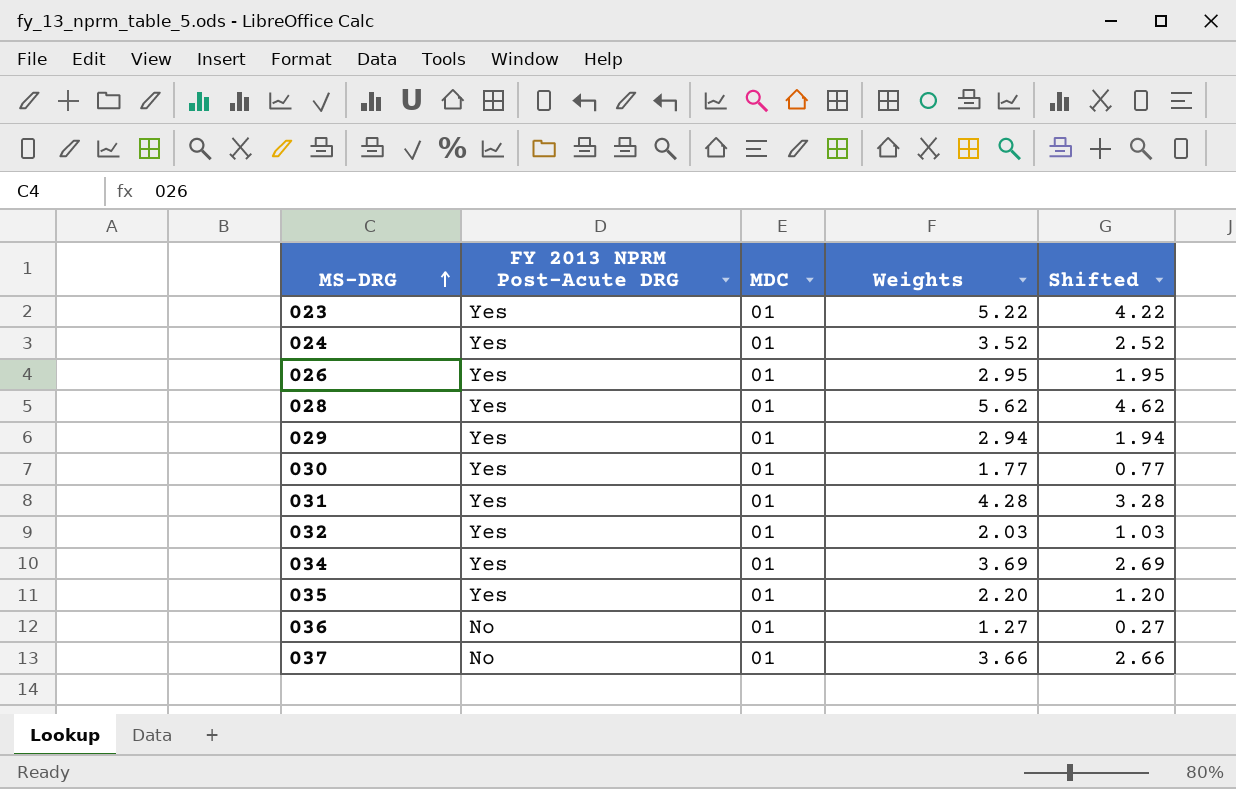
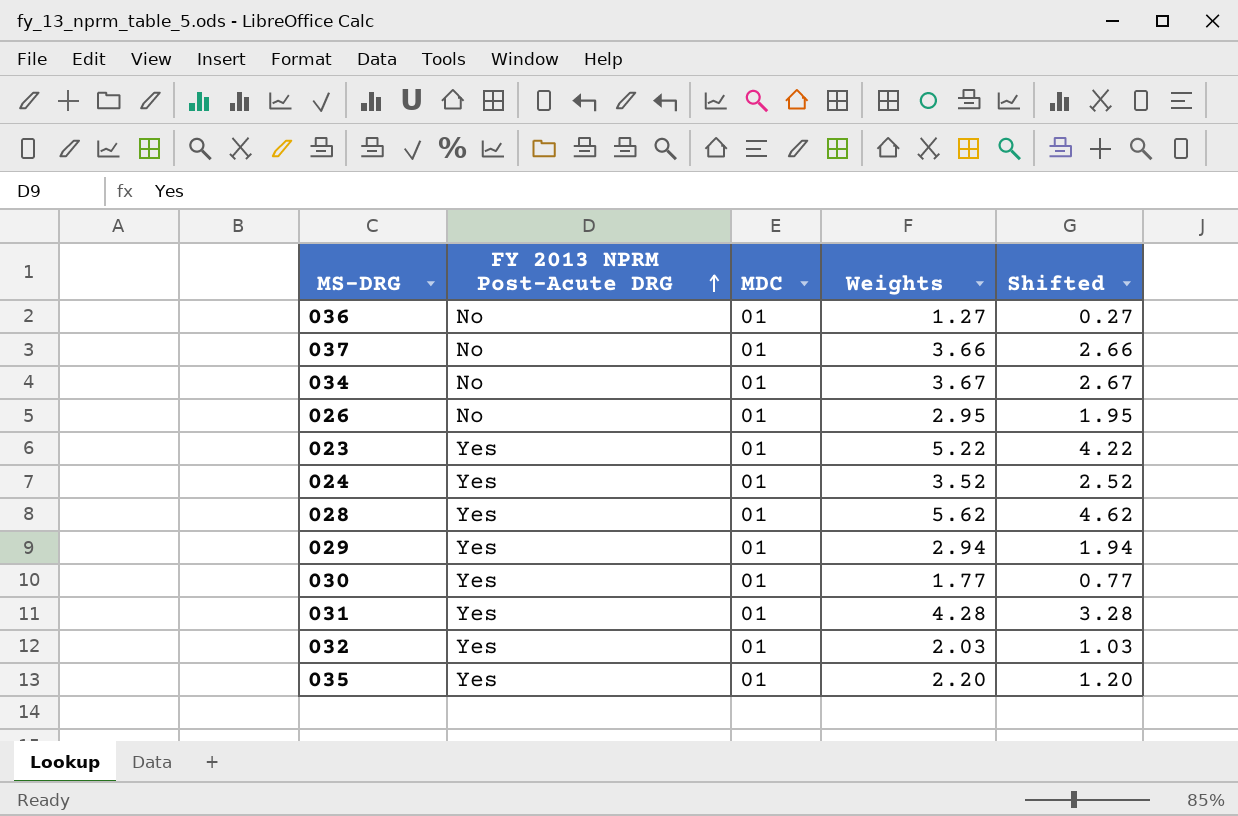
row order: MS-DRG ascending -> FY 2013 NPRM Post-Acute DRG ascending
034 | FY 2013 NPRM Post-Acute DRG: Yes -> No
034 | Weights: 3.69 -> 3.67
034 | Shifted: 2.69 -> 2.67
026 | FY 2013 NPRM Post-Acute DRG: Yes -> No

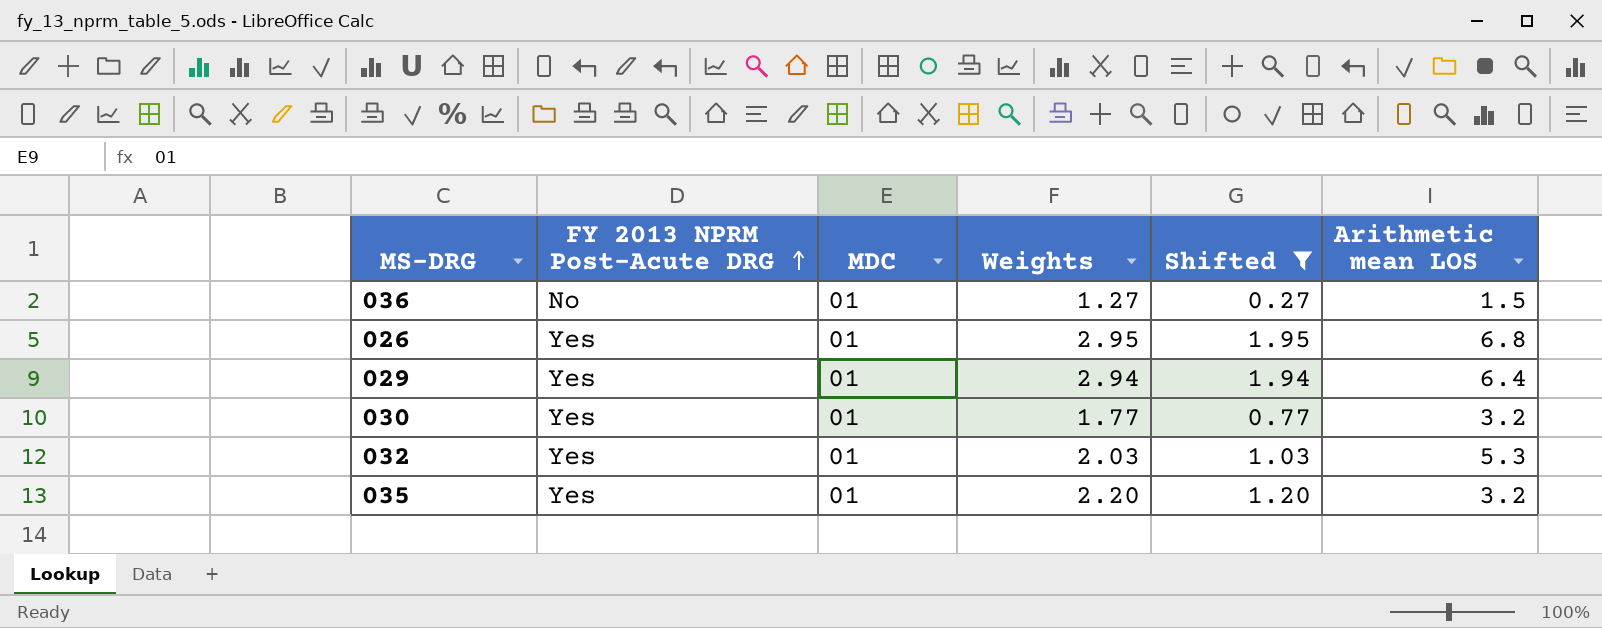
filter: none -> Shifted <= 1.95
column Arithmetic mean LOS | position: none -> 6
026 | FY 2013 NPRM Post-Acute DRG: No -> Yes

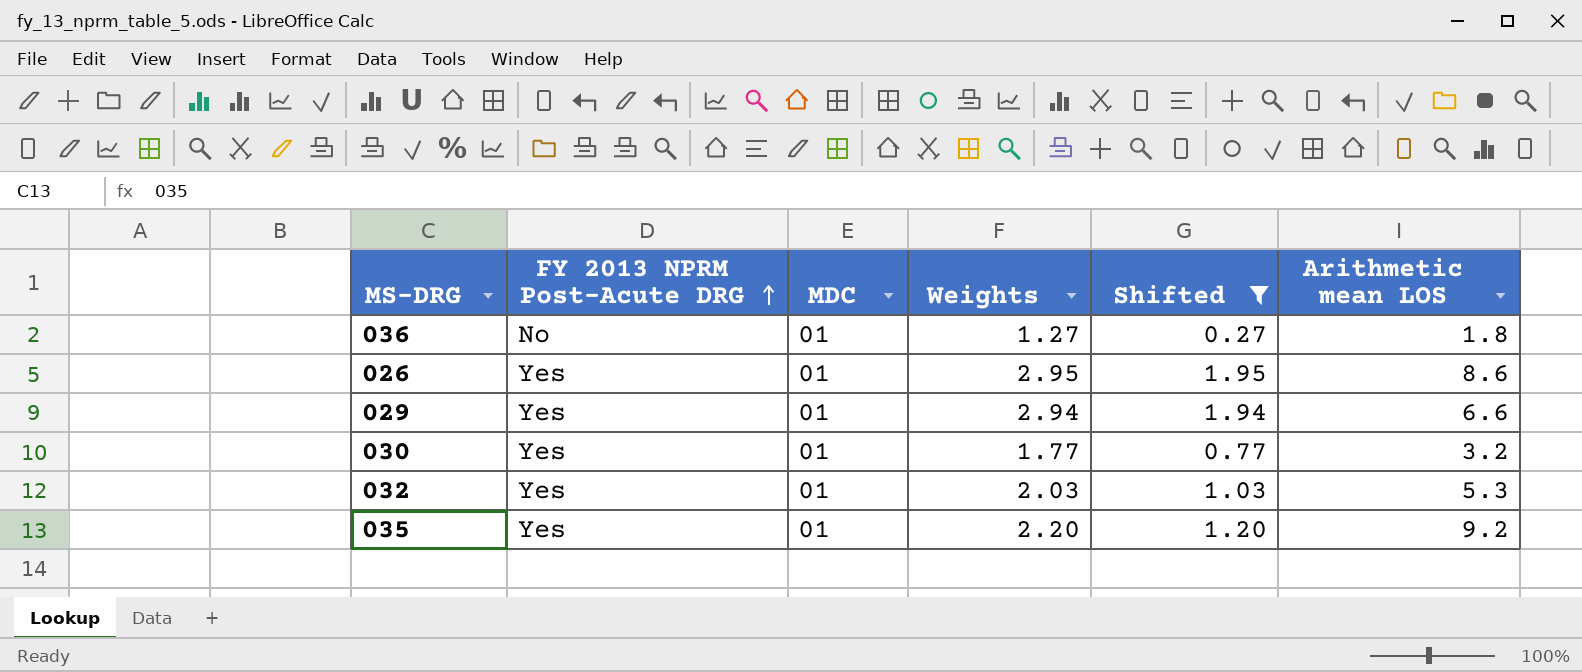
036 | Arithmetic mean LOS: 1.5 -> 1.8
026 | Arithmetic mean LOS: 6.8 -> 8.6
029 | Arithmetic mean LOS: 6.4 -> 6.6
035 | Arithmetic mean LOS: 3.2 -> 9.2

